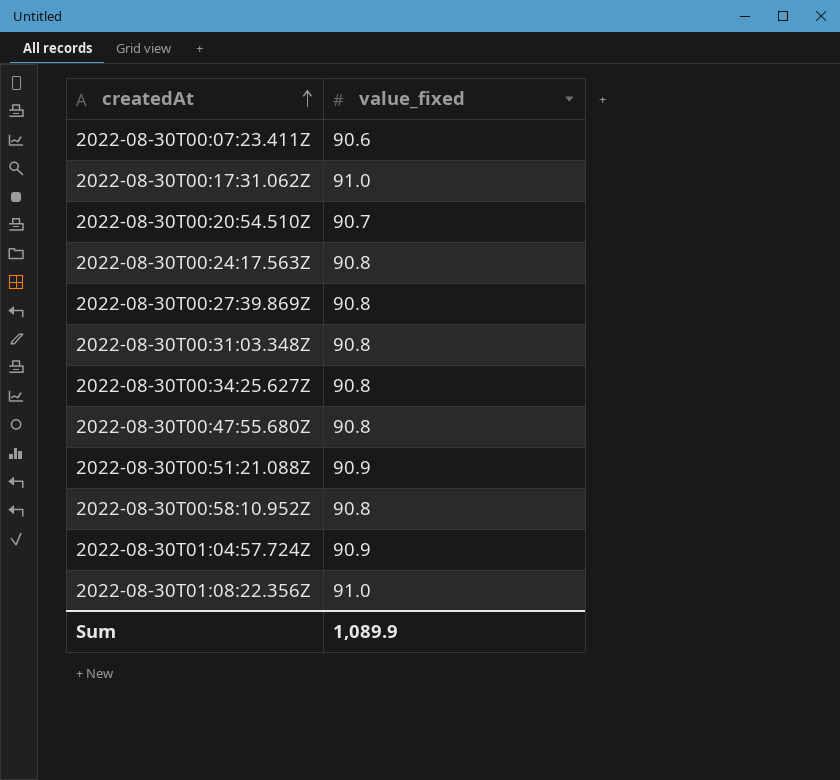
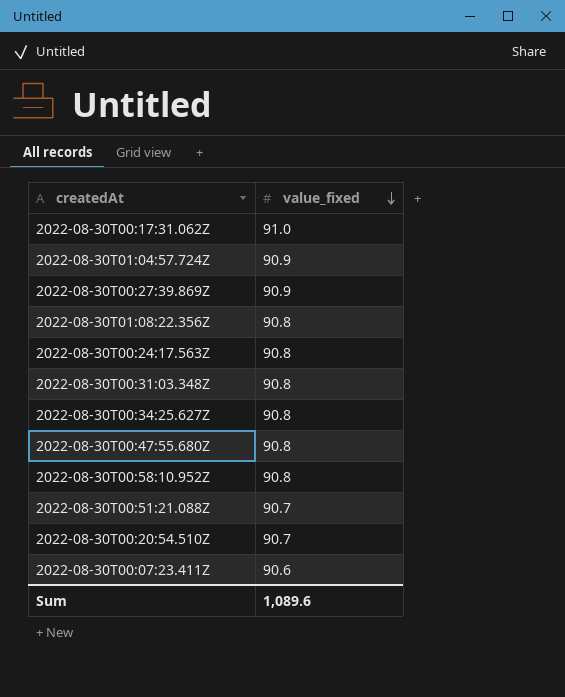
row order: createdAt ascending -> value_fixed descending
2022-08-30T00:27:39.869Z | value_fixed: 90.8 -> 90.9
2022-08-30T01:08:22.356Z | value_fixed: 91.0 -> 90.8
2022-08-30T00:51:21.088Z | value_fixed: 90.9 -> 90.7
Sum | value_fixed: 1,089.9 -> 1,089.6

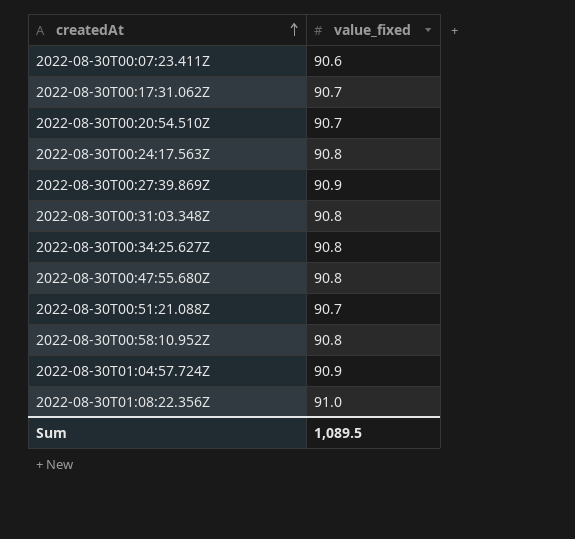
row order: value_fixed descending -> createdAt ascending
2022-08-30T00:17:31.062Z | value_fixed: 91.0 -> 90.7
2022-08-30T01:08:22.356Z | value_fixed: 90.8 -> 91.0
Sum | value_fixed: 1,089.6 -> 1,089.5

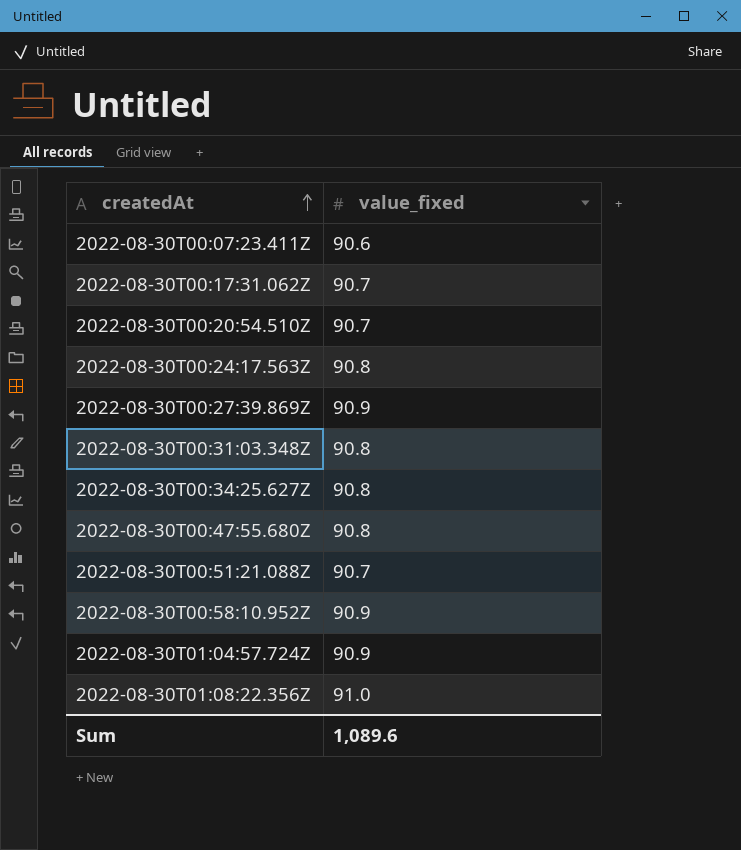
2022-08-30T00:58:10.952Z | value_fixed: 90.8 -> 90.9
Sum | value_fixed: 1,089.5 -> 1,089.6

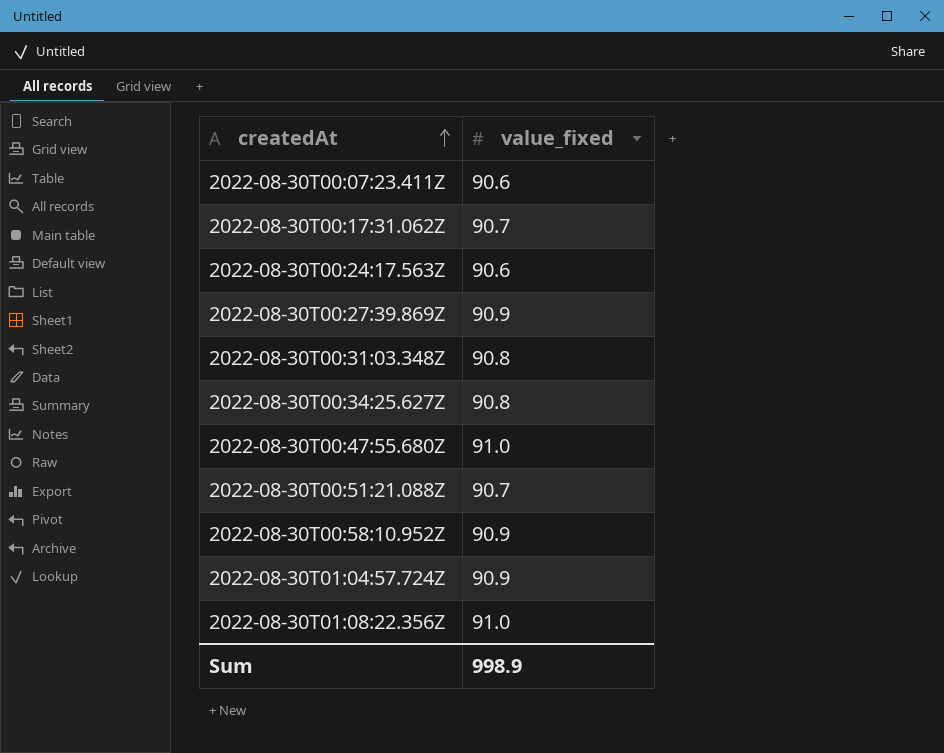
row 2022-08-30T00:20:54.510Z: 90.7 -> none
2022-08-30T00:24:17.563Z | value_fixed: 90.8 -> 90.6
2022-08-30T00:47:55.680Z | value_fixed: 90.8 -> 91.0
Sum | value_fixed: 1,089.6 -> 998.9

